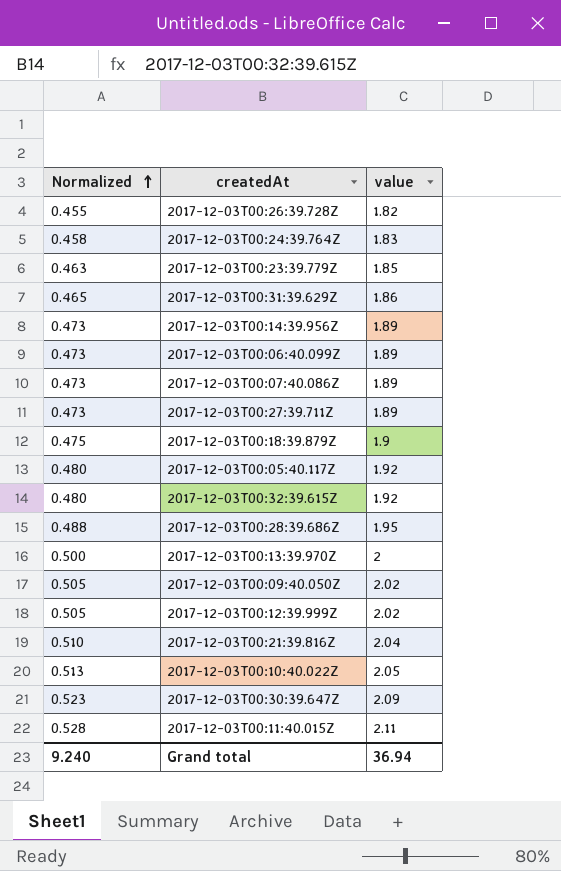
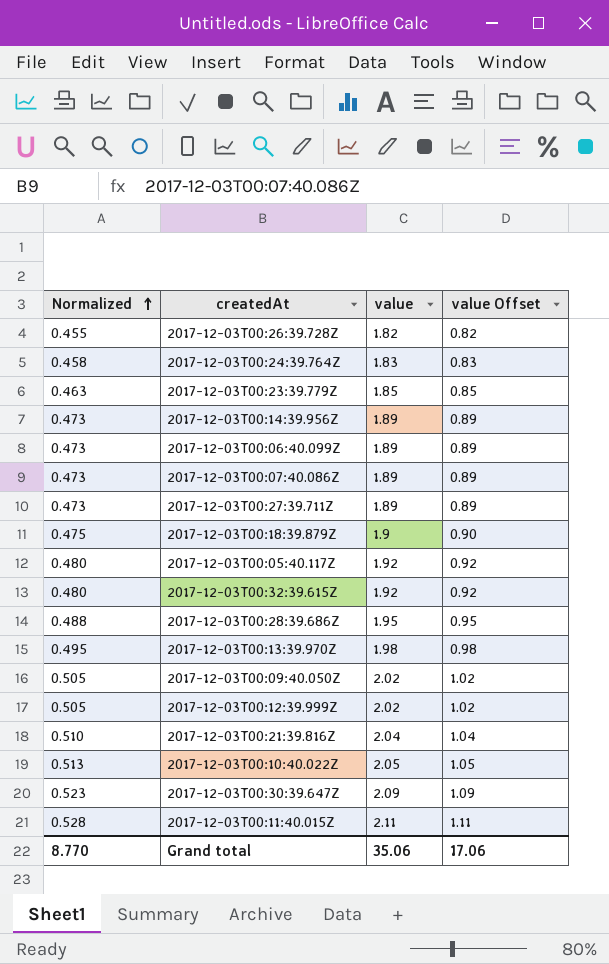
column value Offset | formula: none -> [value] - 1
row 2017-12-03T00:31:39.629Z: 0.465 | 1.86 -> none
2017-12-03T00:13:39.970Z | Normalized: 0.500 -> 0.495
2017-12-03T00:13:39.970Z | value: 2 -> 1.98
Grand total | Normalized: 9.240 -> 8.770
Grand total | value: 36.94 -> 35.06

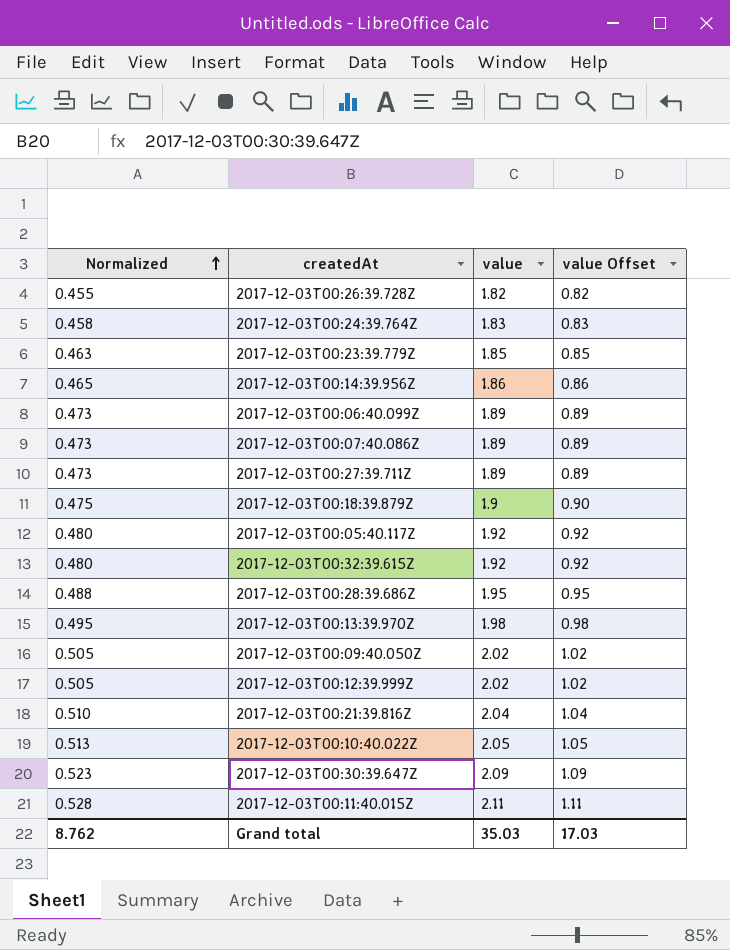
2017-12-03T00:14:39.956Z | Normalized: 0.473 -> 0.465
2017-12-03T00:14:39.956Z | value: 1.89 -> 1.86
2017-12-03T00:14:39.956Z | value Offset: 0.89 -> 0.86
Grand total | Normalized: 8.770 -> 8.762
Grand total | value: 35.06 -> 35.03
Grand total | value Offset: 17.06 -> 17.03

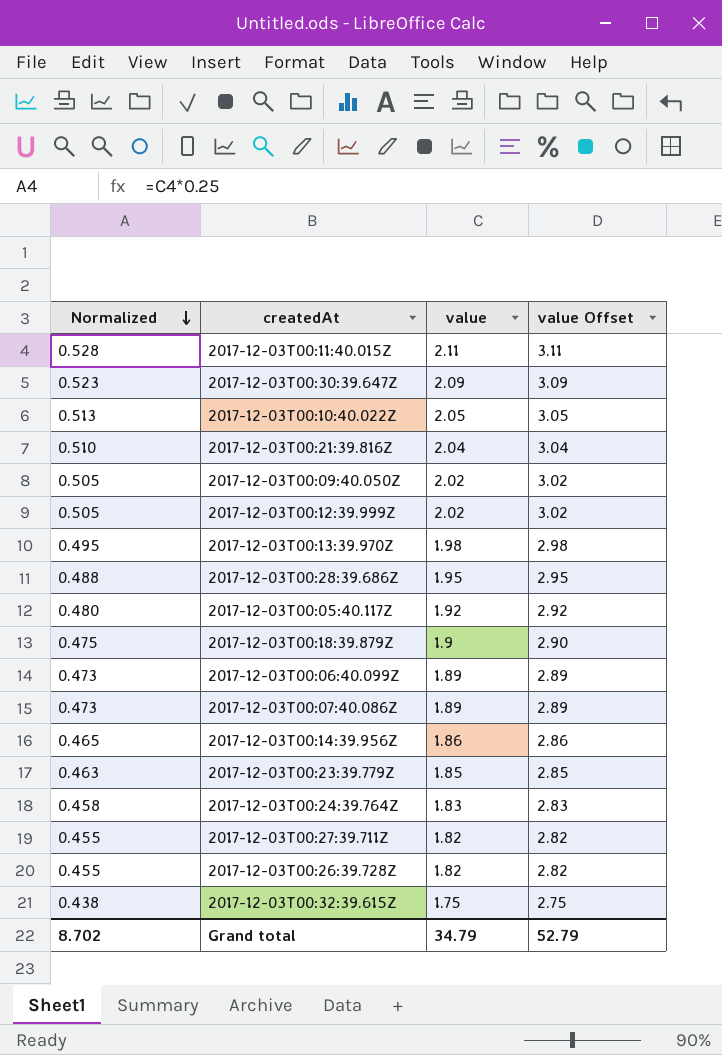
row order: Normalized ascending -> Normalized descending
column value Offset | formula: [value] - 1 -> [value] + 1
2017-12-03T00:27:39.711Z | Normalized: 0.473 -> 0.455
2017-12-03T00:27:39.711Z | value: 1.89 -> 1.82
2017-12-03T00:32:39.615Z | Normalized: 0.480 -> 0.438
2017-12-03T00:32:39.615Z | value: 1.92 -> 1.75
Grand total | Normalized: 8.762 -> 8.702
Grand total | value: 35.03 -> 34.79
Grand total | value Offset: 17.03 -> 52.79

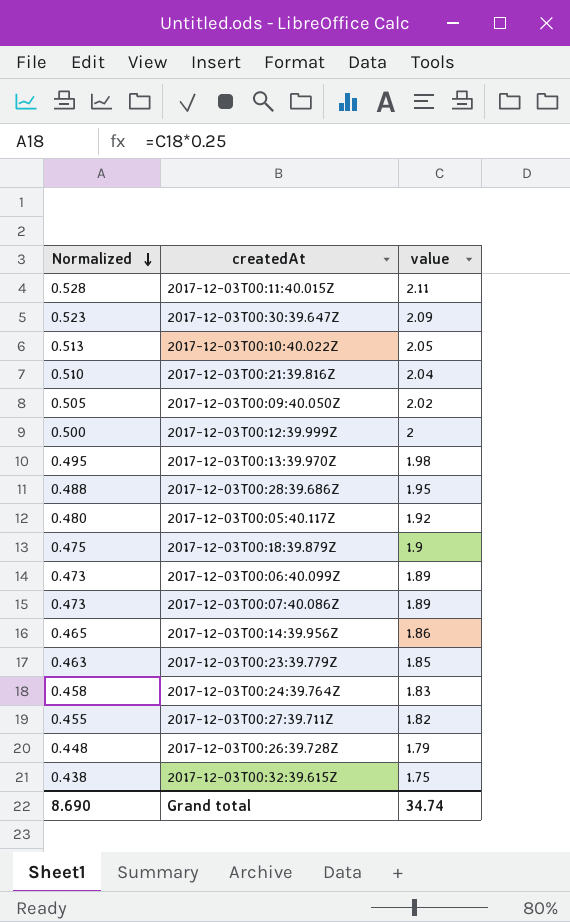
column value Offset | formula: [value] + 1 -> none
2017-12-03T00:12:39.999Z | Normalized: 0.505 -> 0.500
2017-12-03T00:12:39.999Z | value: 2.02 -> 2
2017-12-03T00:26:39.728Z | Normalized: 0.455 -> 0.448
2017-12-03T00:26:39.728Z | value: 1.82 -> 1.79
Grand total | Normalized: 8.702 -> 8.690
Grand total | value: 34.79 -> 34.74

